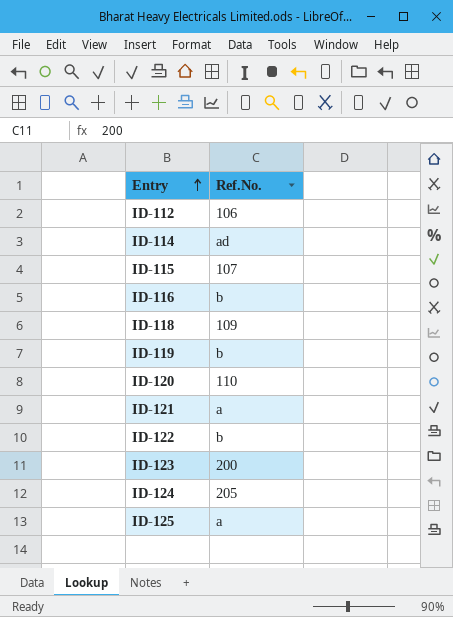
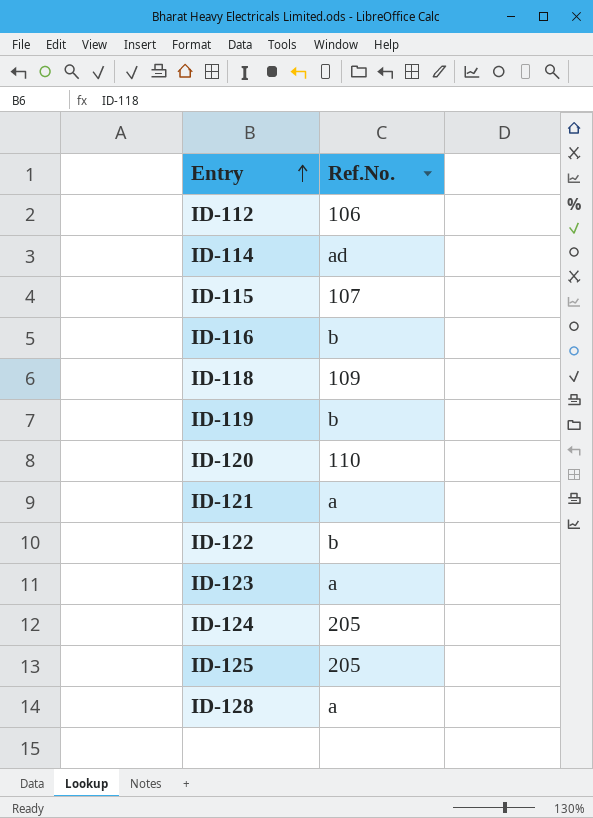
ID-123 | Ref.No.: 200 -> a
ID-125 | Ref.No.: a -> 205
row ID-128: none -> a

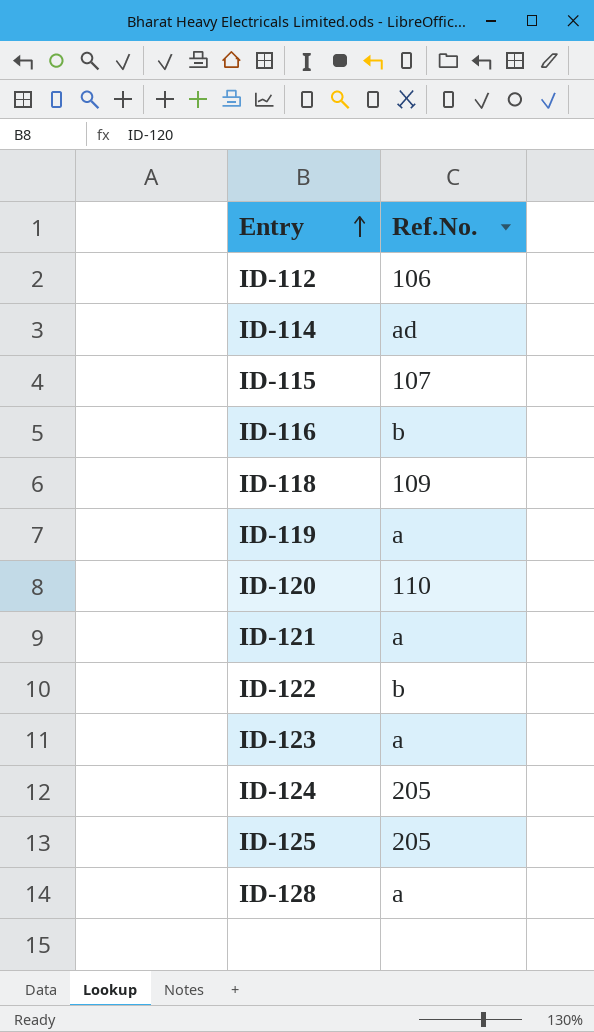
ID-119 | Ref.No.: b -> a

